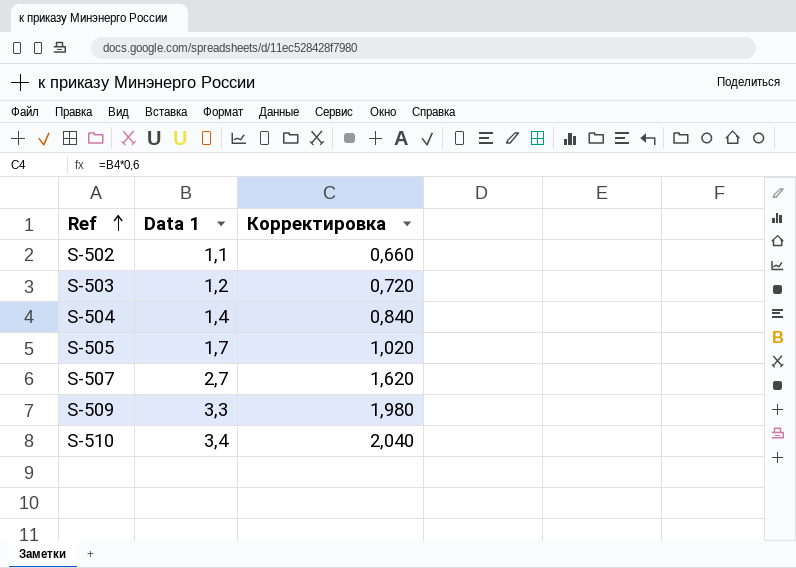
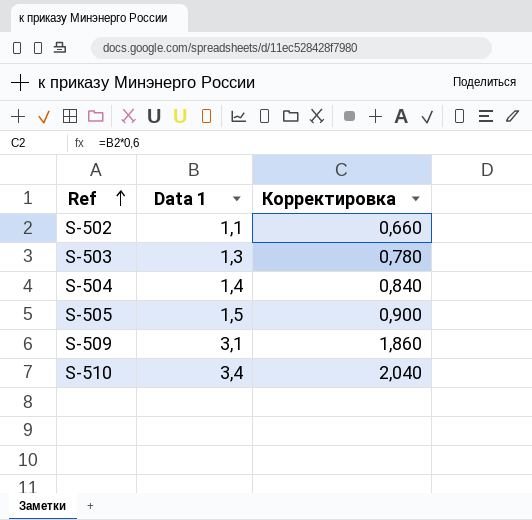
row S-507: 2,7 | 1,620 -> none
S-503 | Data 1: 1,2 -> 1,3
S-503 | Корректировка: 0,720 -> 0,780
S-505 | Data 1: 1,7 -> 1,5
S-505 | Корректировка: 1,020 -> 0,900
S-509 | Data 1: 3,3 -> 3,1
S-509 | Корректировка: 1,980 -> 1,860

